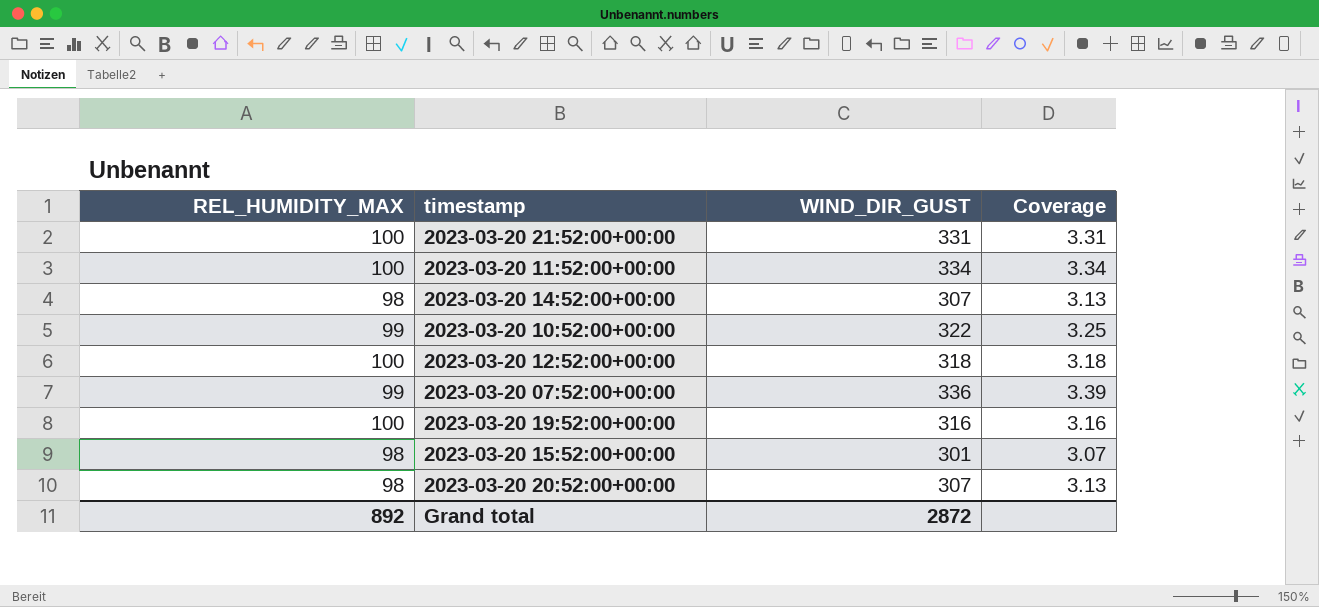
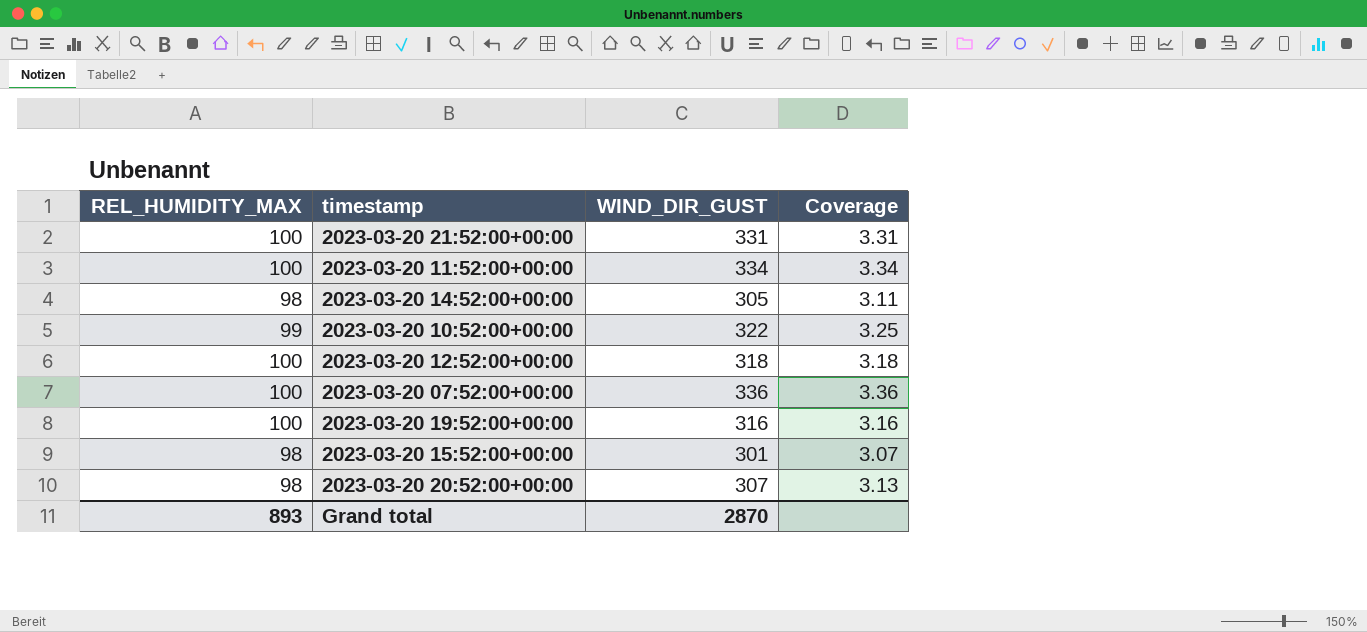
2023-03-20 14:52:00+00:00 | WIND_DIR_GUST: 307 -> 305
2023-03-20 14:52:00+00:00 | Coverage: 3.13 -> 3.11
2023-03-20 07:52:00+00:00 | REL_HUMIDITY_MAX: 99 -> 100
2023-03-20 07:52:00+00:00 | Coverage: 3.39 -> 3.36
Grand total | REL_HUMIDITY_MAX: 892 -> 893
Grand total | WIND_DIR_GUST: 2872 -> 2870

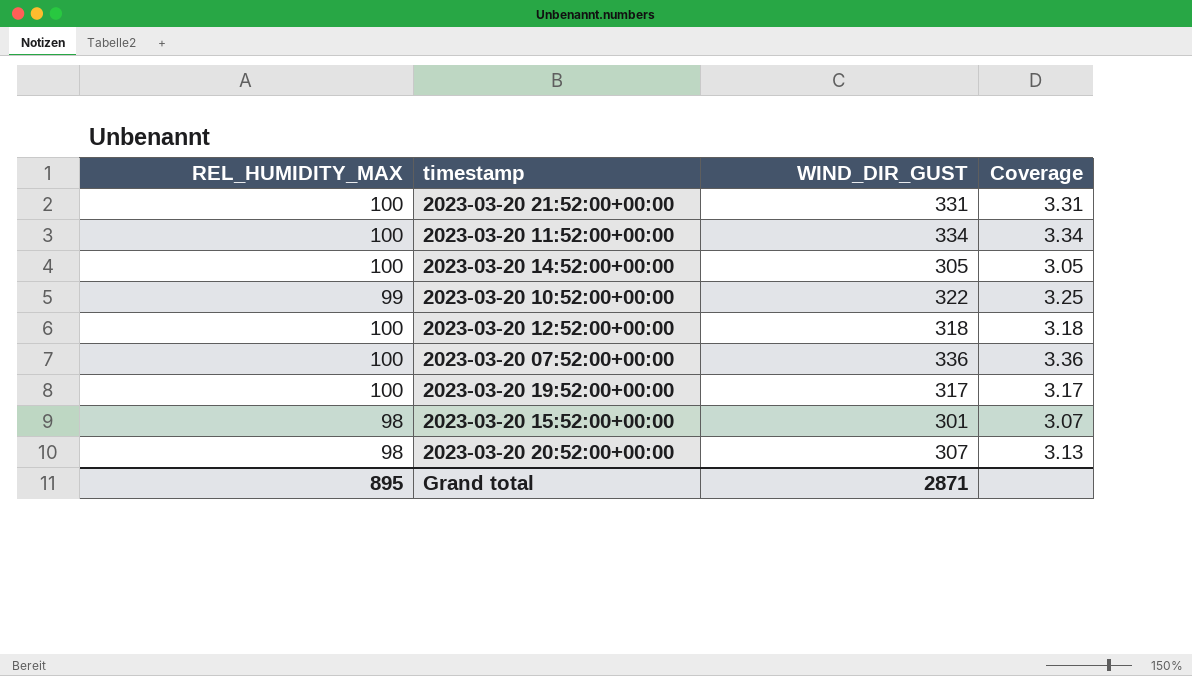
2023-03-20 14:52:00+00:00 | REL_HUMIDITY_MAX: 98 -> 100
2023-03-20 14:52:00+00:00 | Coverage: 3.11 -> 3.05
2023-03-20 19:52:00+00:00 | WIND_DIR_GUST: 316 -> 317
2023-03-20 19:52:00+00:00 | Coverage: 3.16 -> 3.17
Grand total | REL_HUMIDITY_MAX: 893 -> 895
Grand total | WIND_DIR_GUST: 2870 -> 2871

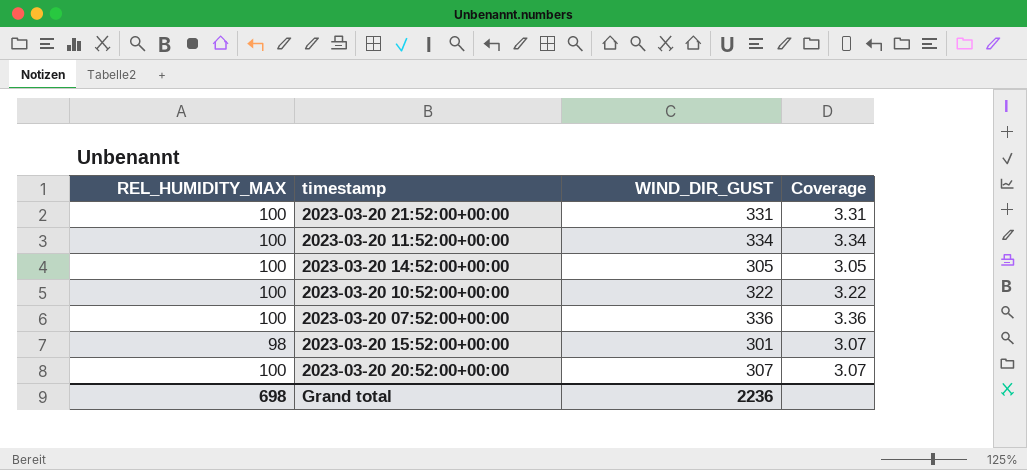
row 2023-03-20 12:52:00+00:00: 100 | 318 | 3.18 -> none
row 2023-03-20 19:52:00+00:00: 100 | 317 | 3.17 -> none
2023-03-20 10:52:00+00:00 | REL_HUMIDITY_MAX: 99 -> 100
2023-03-20 10:52:00+00:00 | Coverage: 3.25 -> 3.22
2023-03-20 20:52:00+00:00 | REL_HUMIDITY_MAX: 98 -> 100
2023-03-20 20:52:00+00:00 | Coverage: 3.13 -> 3.07
Grand total | REL_HUMIDITY_MAX: 895 -> 698
Grand total | WIND_DIR_GUST: 2871 -> 2236

